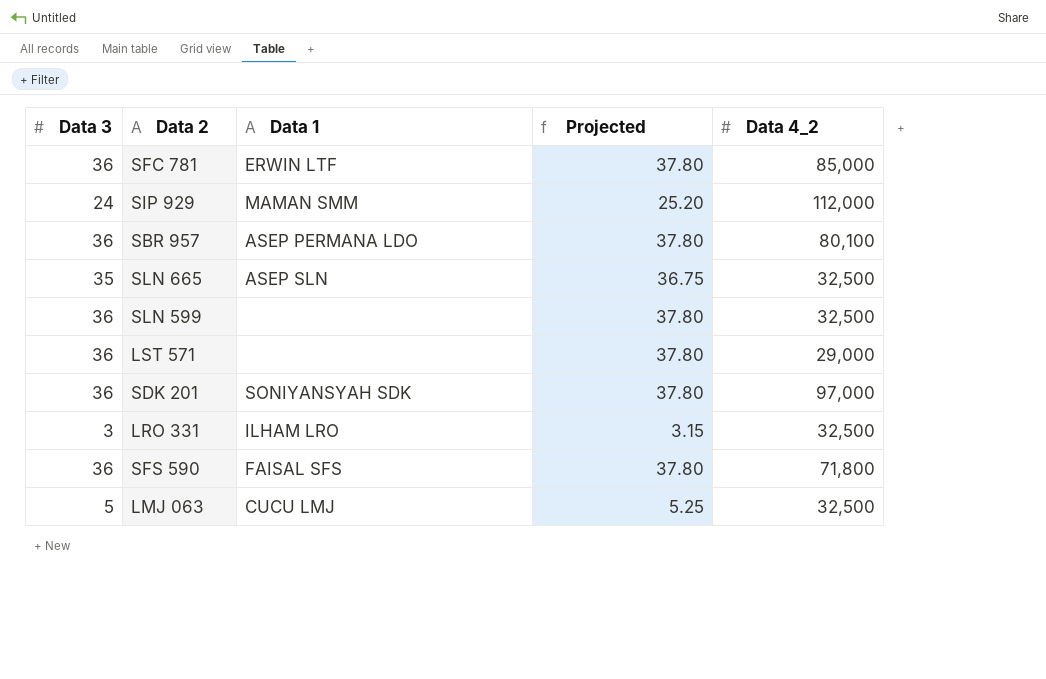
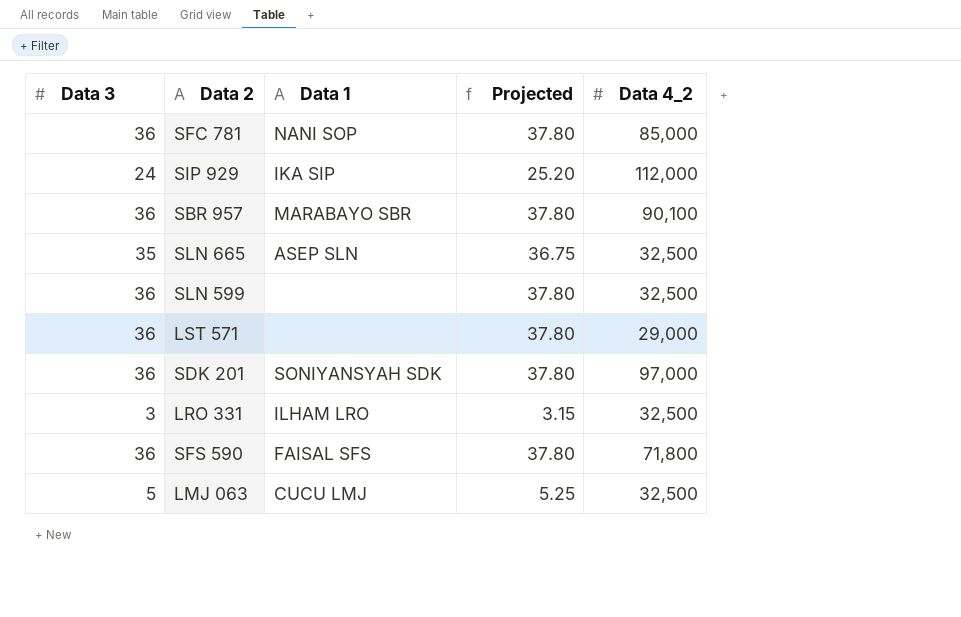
SFC 781 | Data 1: ERWIN LTF -> NANI SOP
SIP 929 | Data 1: MAMAN SMM -> IKA SIP
SBR 957 | Data 1: ASEP PERMANA LDO -> MARABAYO SBR
SBR 957 | Data 4_2: 80,100 -> 90,100

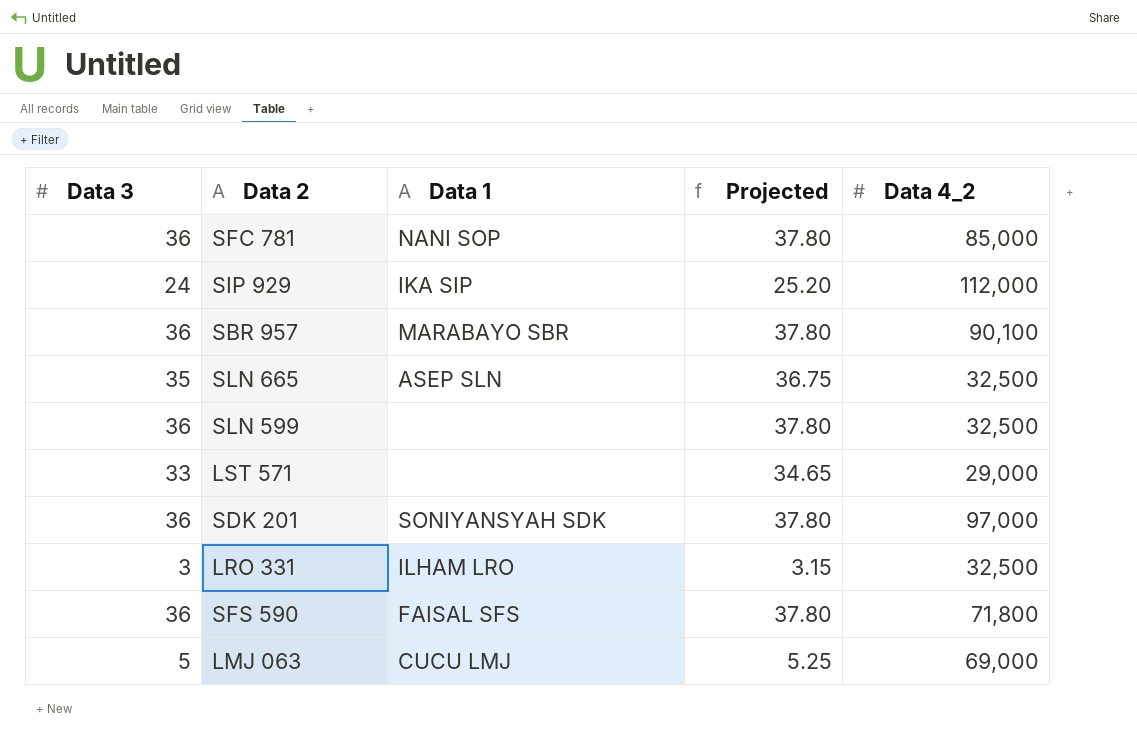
LST 571 | Data 3: 36 -> 33
LST 571 | Projected: 37.80 -> 34.65
LMJ 063 | Data 4_2: 32,500 -> 69,000

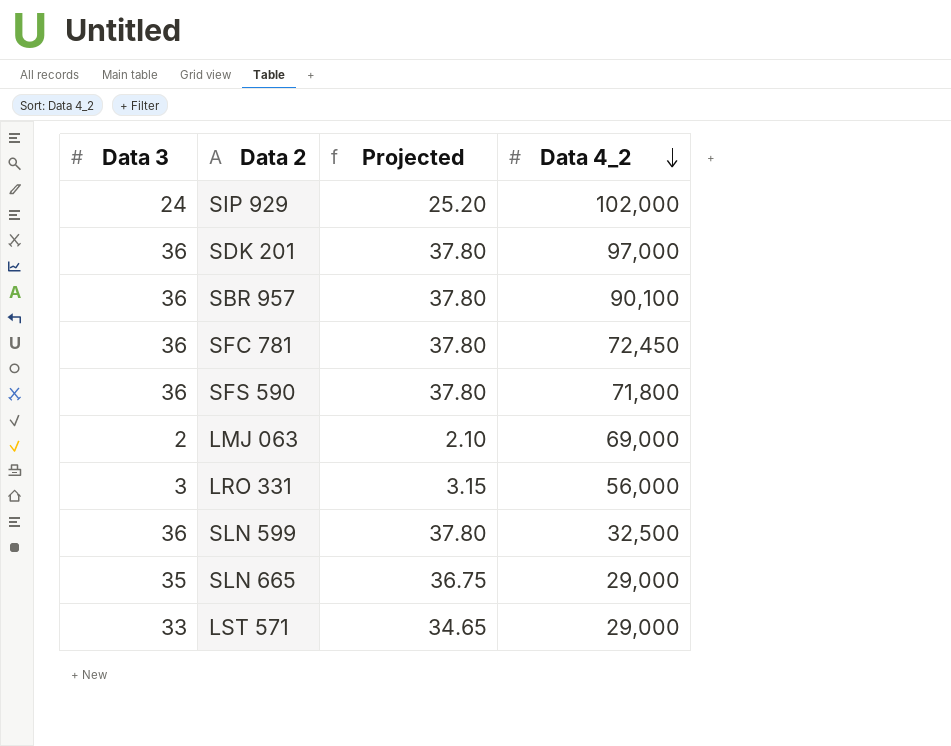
row order: none -> Data 4_2 descending
column Data 1 | position: 3 -> none
SIP 929 | Data 4_2: 112,000 -> 102,000
SFC 781 | Data 4_2: 85,000 -> 72,450
LMJ 063 | Data 3: 5 -> 2
LMJ 063 | Projected: 5.25 -> 2.10
LRO 331 | Data 4_2: 32,500 -> 56,000
SLN 665 | Data 4_2: 32,500 -> 29,000

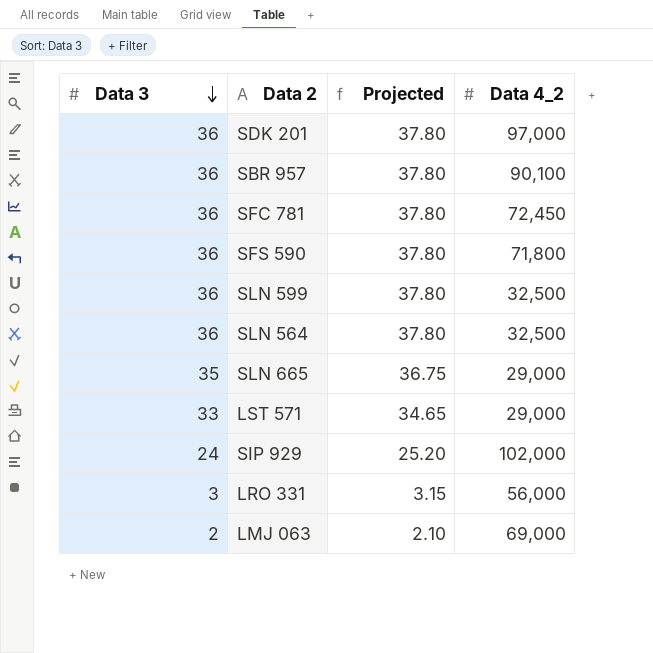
row order: Data 4_2 descending -> Data 3 descending
row SLN 564: none -> 36 | 37.80 | 32,500

